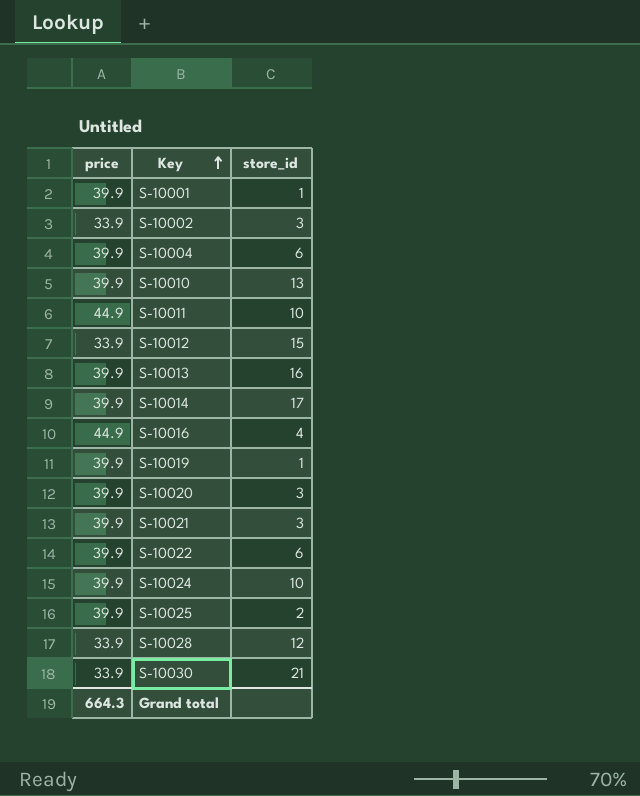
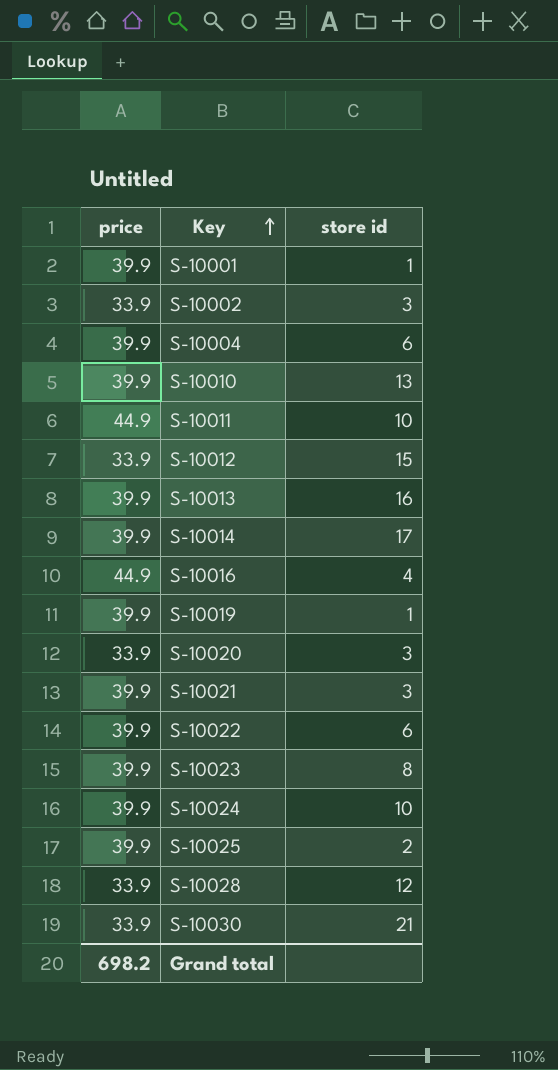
column name: store_id -> store id
S-10020 | price: 39.9 -> 33.9
row S-10023: none -> 39.9 | 8
Grand total | price: 664.3 -> 698.2

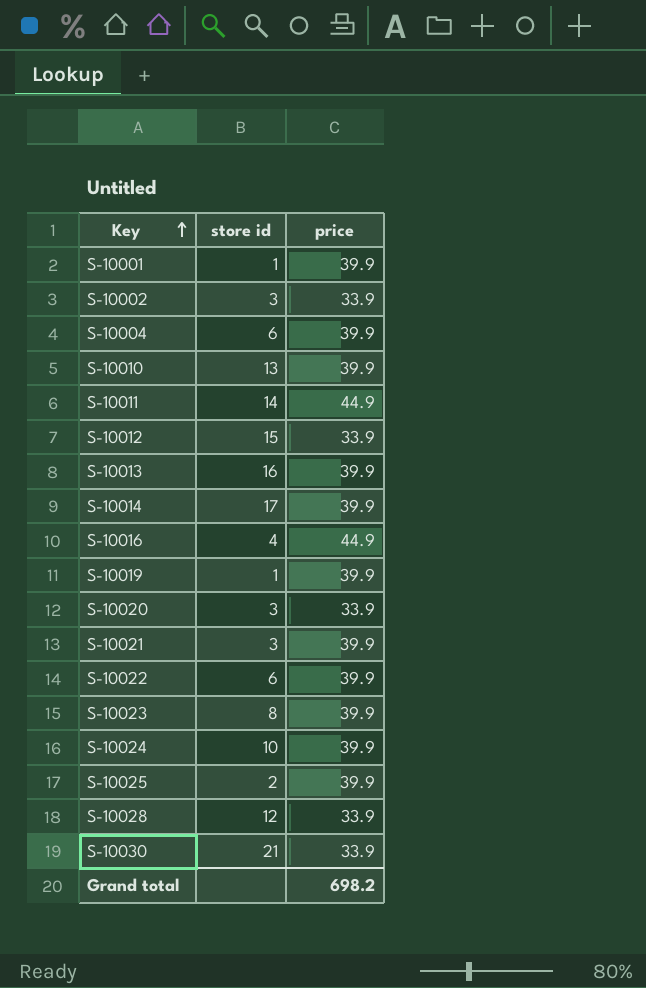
column price | position: 1 -> 3
S-10011 | store id: 10 -> 14

